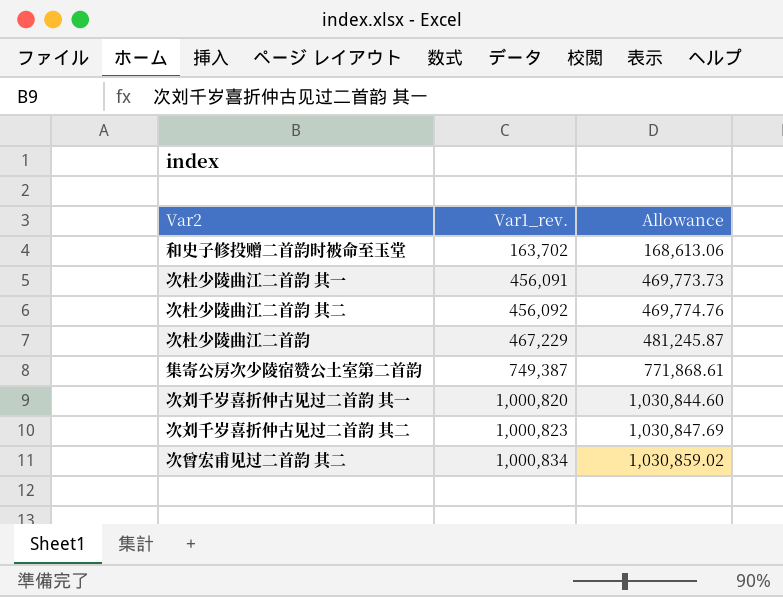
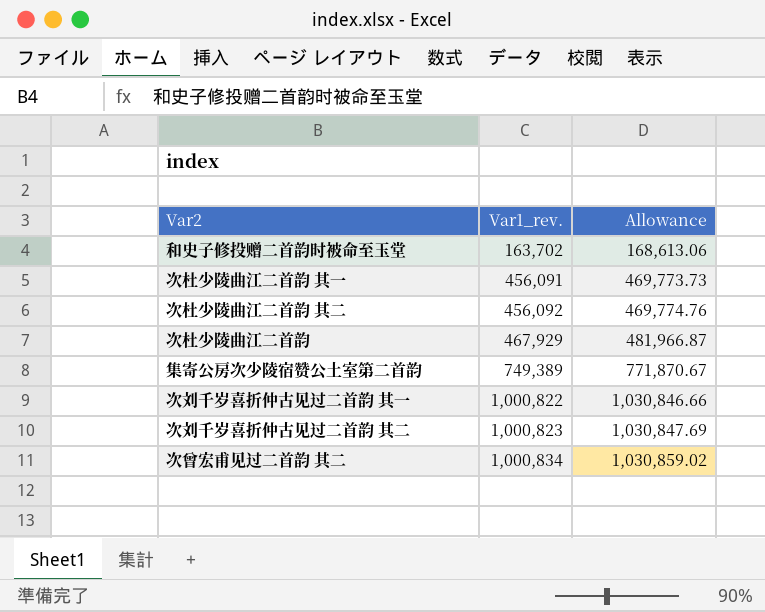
次杜少陵曲江二首韵 | Var1_rev.: 467,229 -> 467,929
次杜少陵曲江二首韵 | Allowance: 481,245.87 -> 481,966.87
集寄公房次少陵宿赞公土室第二首韵 | Var1_rev.: 749,387 -> 749,389
集寄公房次少陵宿赞公土室第二首韵 | Allowance: 771,868.61 -> 771,870.67
次刘千岁喜折仲古见过二首韵 其一 | Var1_rev.: 1,000,820 -> 1,000,822
次刘千岁喜折仲古见过二首韵 其一 | Allowance: 1,030,844.60 -> 1,030,846.66

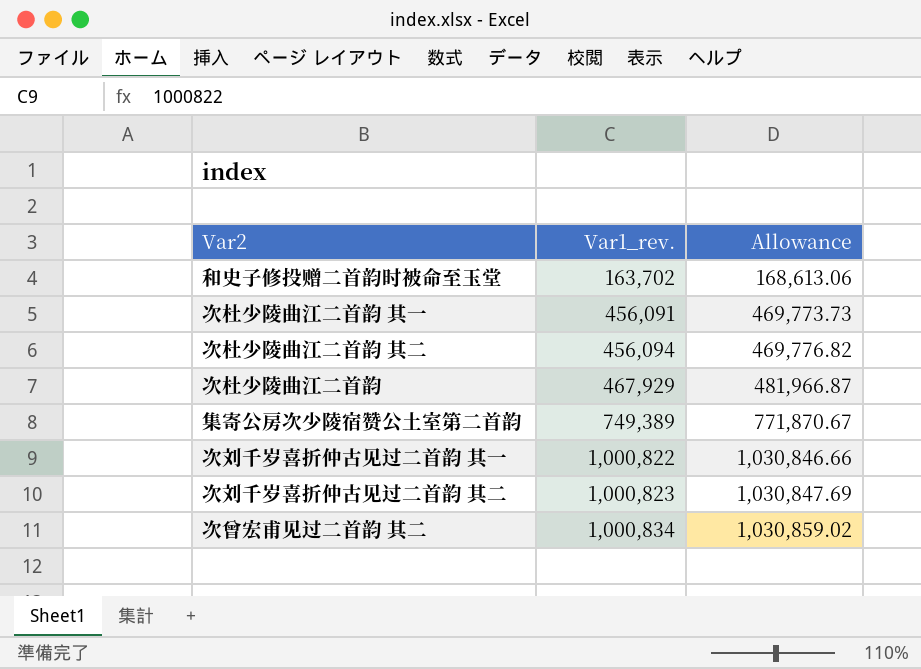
次杜少陵曲江二首韵 其二 | Var1_rev.: 456,092 -> 456,094
次杜少陵曲江二首韵 其二 | Allowance: 469,774.76 -> 469,776.82

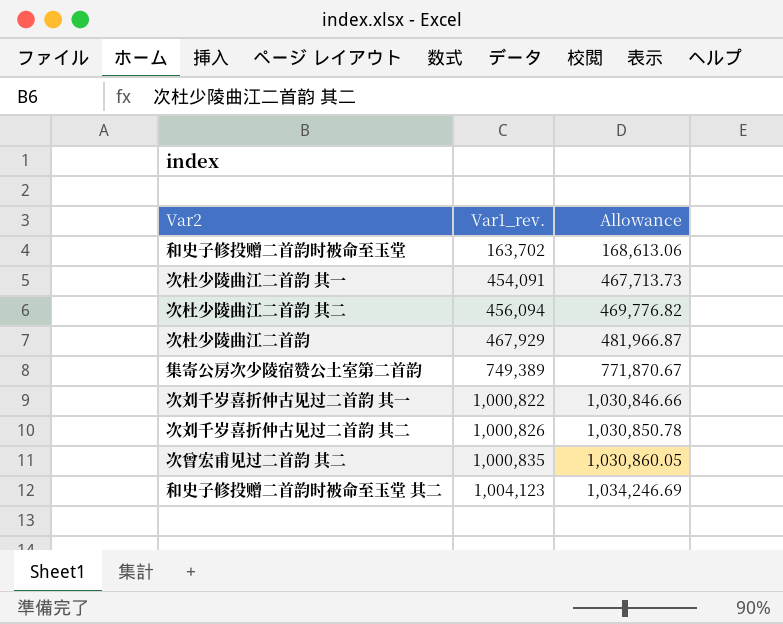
次杜少陵曲江二首韵 其一 | Var1_rev.: 456,091 -> 454,091
次杜少陵曲江二首韵 其一 | Allowance: 469,773.73 -> 467,713.73
次刘千岁喜折仲古见过二首韵 其二 | Var1_rev.: 1,000,823 -> 1,000,826
次刘千岁喜折仲古见过二首韵 其二 | Allowance: 1,030,847.69 -> 1,030,850.78
次曾宏甫见过二首韵 其二 | Var1_rev.: 1,000,834 -> 1,000,835
次曾宏甫见过二首韵 其二 | Allowance: 1,030,859.02 -> 1,030,860.05
row 和史子修投赠二首韵时被命至玉堂 其二: none -> 1,004,123 | 1,034,246.69

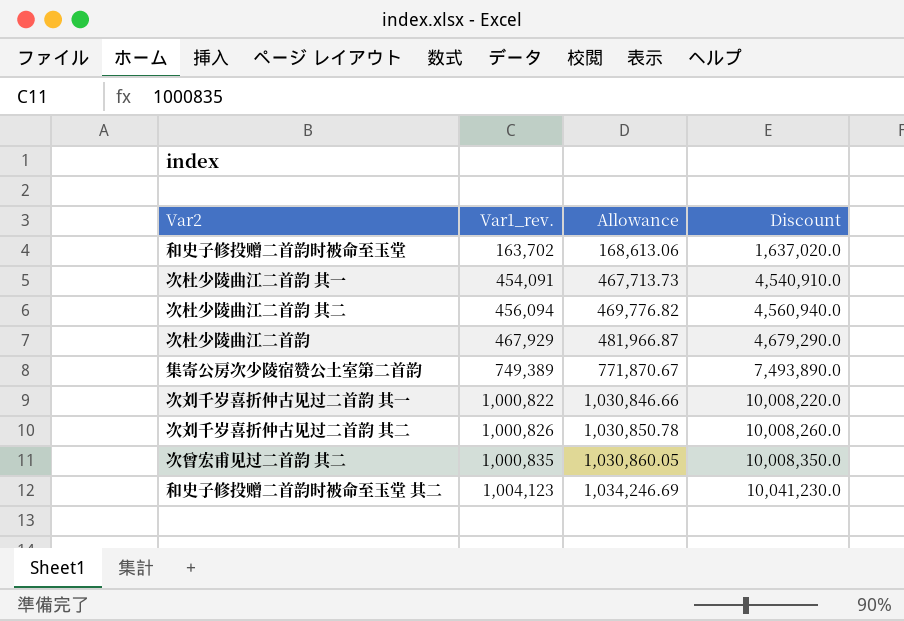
column Discount | formula: none -> [Var1_rev.] * 10

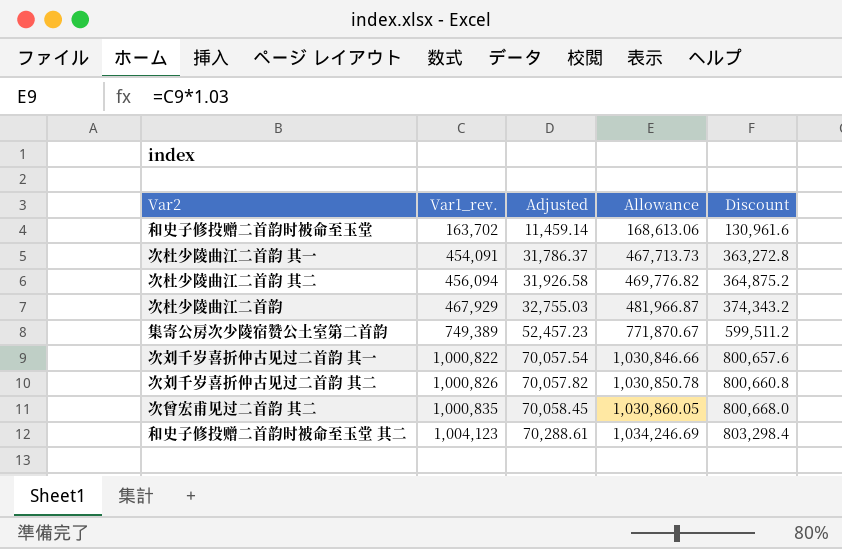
column Adjusted | formula: none -> [Var1_rev.] * 0.07
column Discount | formula: [Var1_rev.] * 10 -> [Var1_rev.] * 0.8

